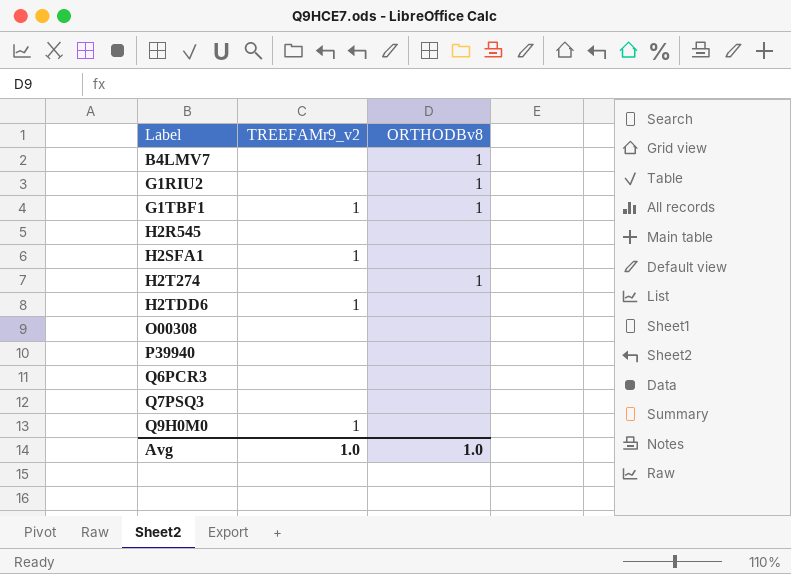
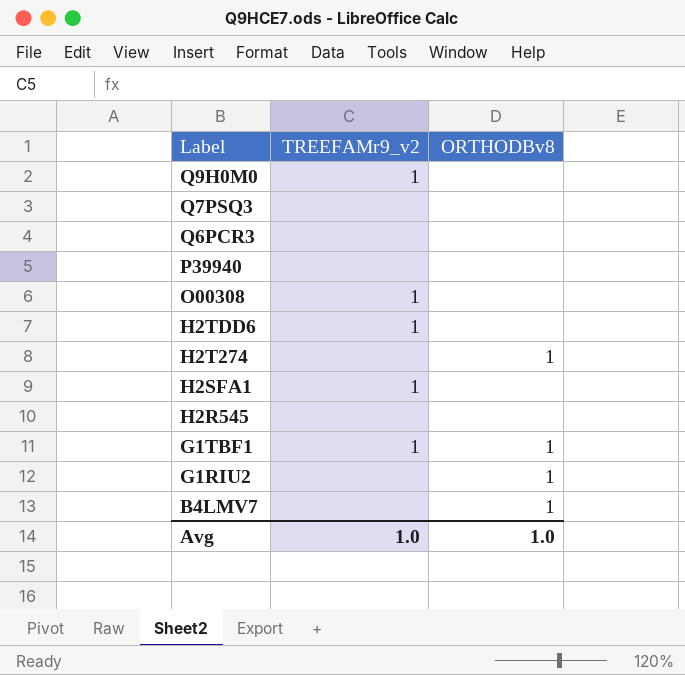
row order: Label ascending -> Label descending
O00308 | TREEFAMr9_v2: none -> 1

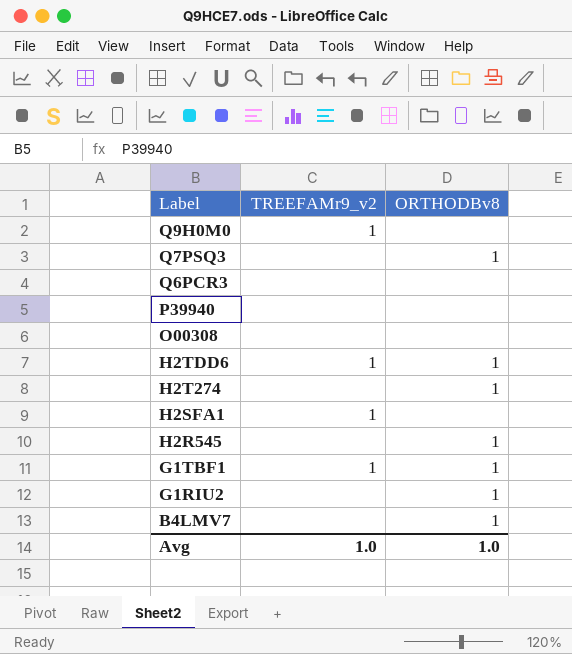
Q7PSQ3 | ORTHODBv8: none -> 1
O00308 | TREEFAMr9_v2: 1 -> none
H2TDD6 | ORTHODBv8: none -> 1
H2R545 | ORTHODBv8: none -> 1

